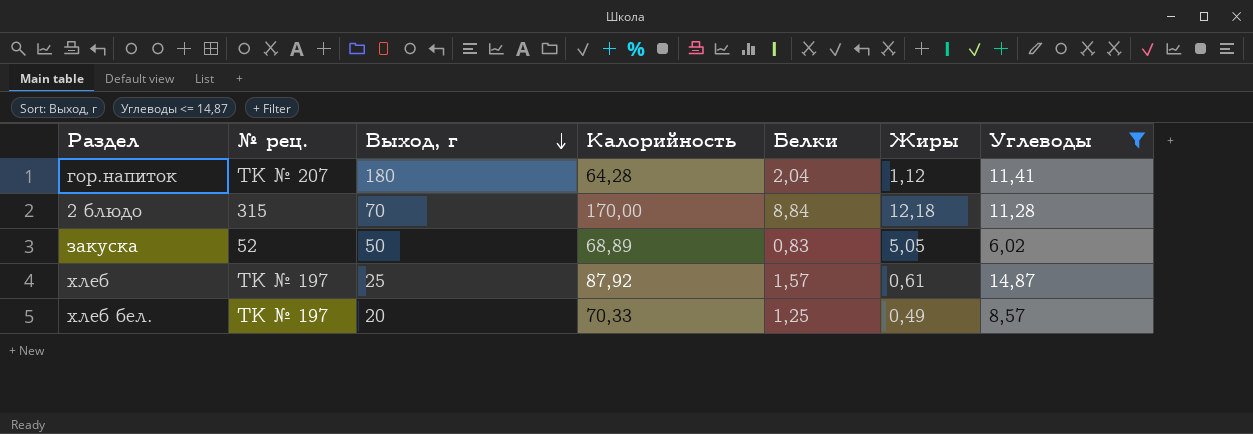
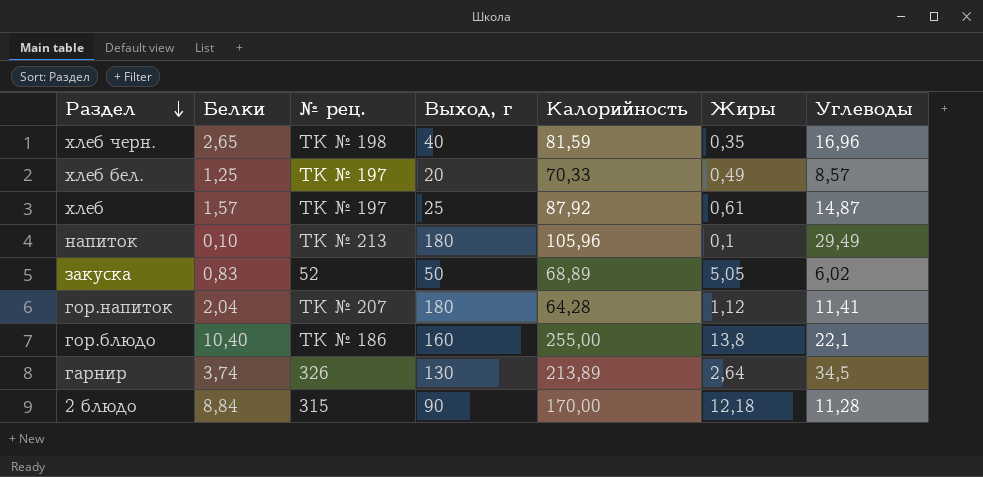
filter: Углеводы <= 14,87 -> none
row order: Выход, г descending -> Раздел descending
column Белки | position: 5 -> 2
2 блюдо | Выход, г: 70 -> 90

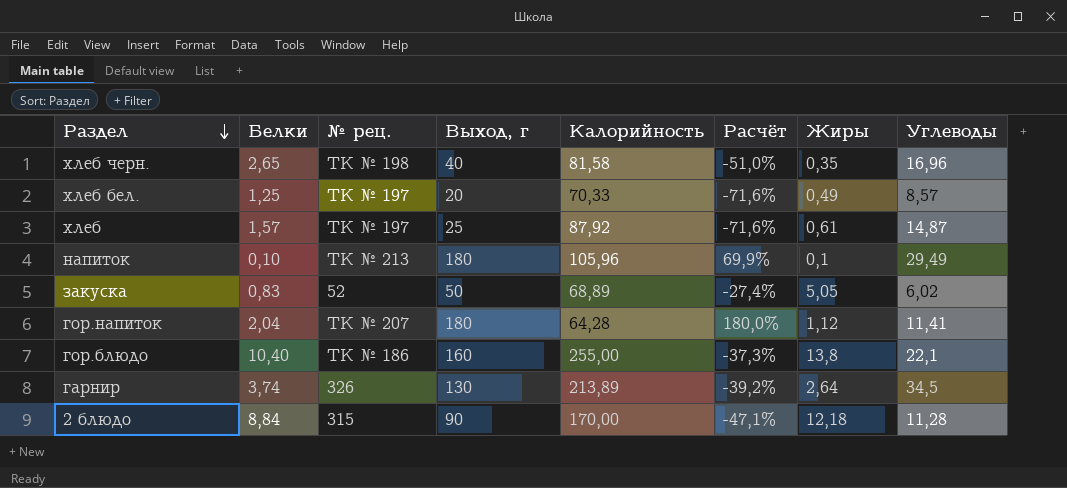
column Расчёт | formula: none -> ([Выход, г] - [Калорийность]) / [Калорийность]
хлеб черн. | Калорийность: 81,59 -> 81,58

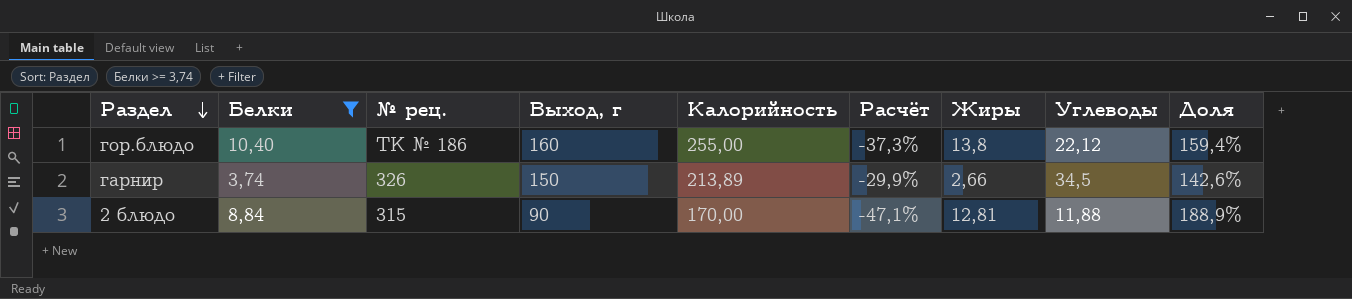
filter: none -> Белки >= 3,74
column Доля | formula: none -> [Калорийность] / [Выход, г]
гор.блюдо | Углеводы: 22,1 -> 22,12
гарнир | Выход, г: 130 -> 150
гарнир | Расчёт: -39,2% -> -29,9%
гарнир | Жиры: 2,64 -> 2,66
2 блюдо | Жиры: 12,18 -> 12,81
2 блюдо | Углеводы: 11,28 -> 11,88

